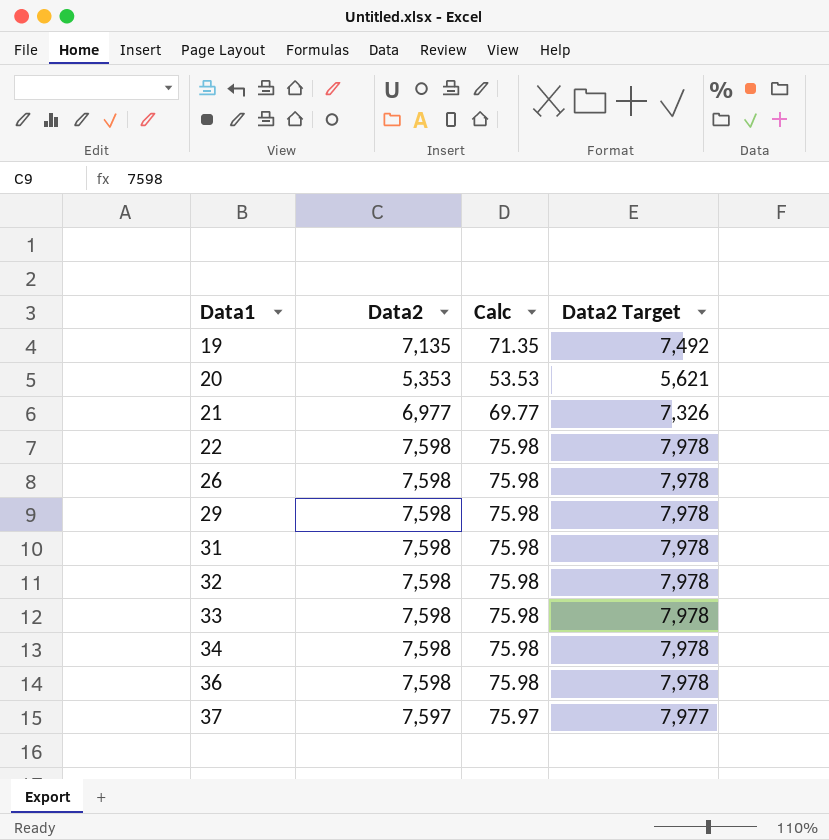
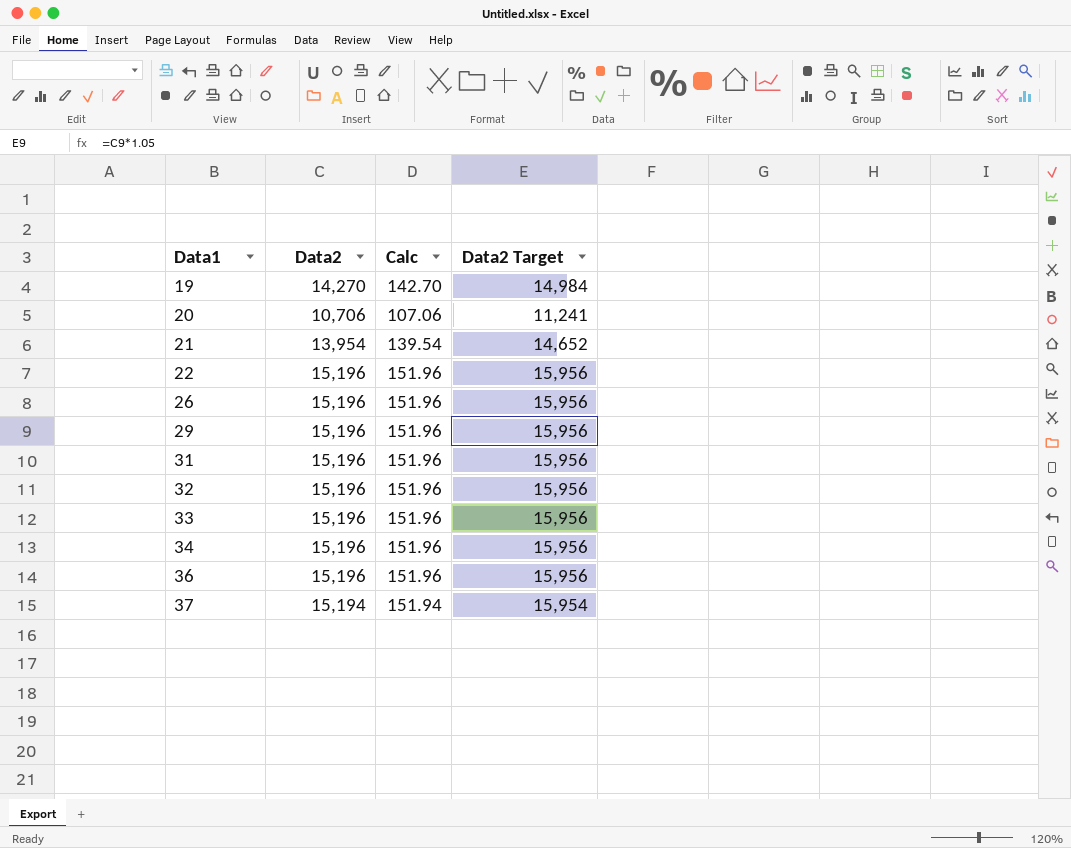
19 | Data2: 7,135 -> 14,270
19 | Calc: 71.35 -> 142.70
19 | Data2 Target: 7,492 -> 14,984
20 | Data2: 5,353 -> 10,706
20 | Calc: 53.53 -> 107.06
20 | Data2 Target: 5,621 -> 11,241
21 | Data2: 6,977 -> 13,954
21 | Calc: 69.77 -> 139.54
21 | Data2 Target: 7,326 -> 14,652
22 | Data2: 7,598 -> 15,196
22 | Calc: 75.98 -> 151.96
22 | Data2 Target: 7,978 -> 15,956
26 | Data2: 7,598 -> 15,196
26 | Calc: 75.98 -> 151.96
26 | Data2 Target: 7,978 -> 15,956
29 | Data2: 7,598 -> 15,196
29 | Calc: 75.98 -> 151.96
29 | Data2 Target: 7,978 -> 15,956
31 | Data2: 7,598 -> 15,196
31 | Calc: 75.98 -> 151.96
31 | Data2 Target: 7,978 -> 15,956
32 | Data2: 7,598 -> 15,196
32 | Calc: 75.98 -> 151.96
32 | Data2 Target: 7,978 -> 15,956
33 | Data2: 7,598 -> 15,196
33 | Calc: 75.98 -> 151.96
33 | Data2 Target: 7,978 -> 15,956
34 | Data2: 7,598 -> 15,196
34 | Calc: 75.98 -> 151.96
34 | Data2 Target: 7,978 -> 15,956
36 | Data2: 7,598 -> 15,196
36 | Calc: 75.98 -> 151.96
36 | Data2 Target: 7,978 -> 15,956
37 | Data2: 7,597 -> 15,194
37 | Calc: 75.97 -> 151.94
37 | Data2 Target: 7,977 -> 15,954

